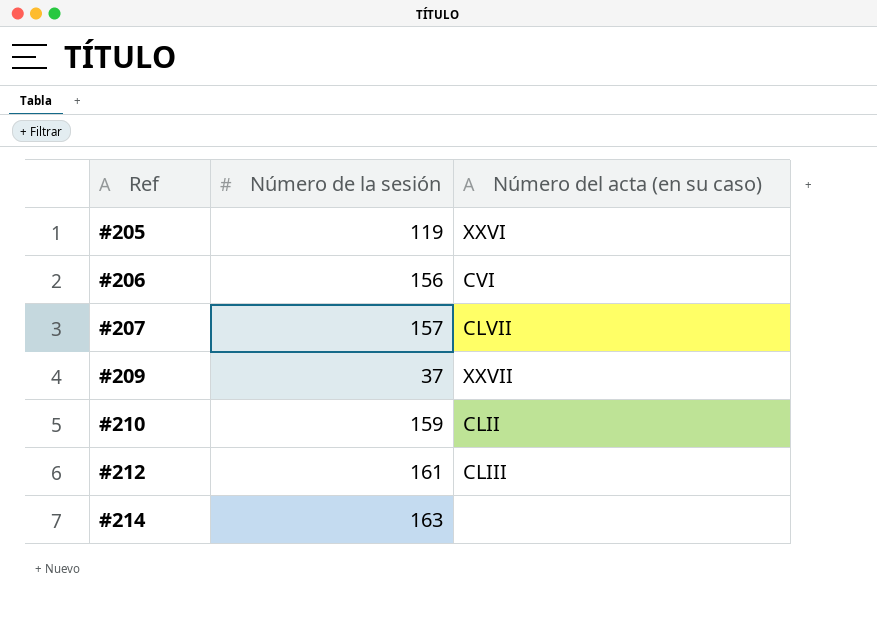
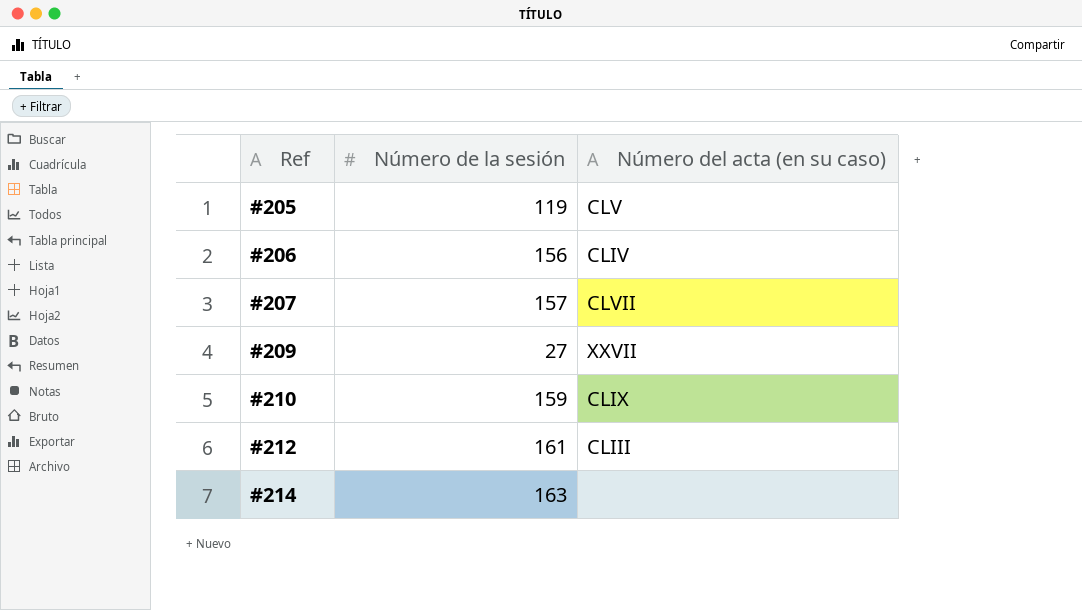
#205 | Número del acta (en su caso): XXVI -> CLV
#206 | Número del acta (en su caso): CVI -> CLIV
#209 | Número de la sesión: 37 -> 27
#210 | Número del acta (en su caso): CLII -> CLIX

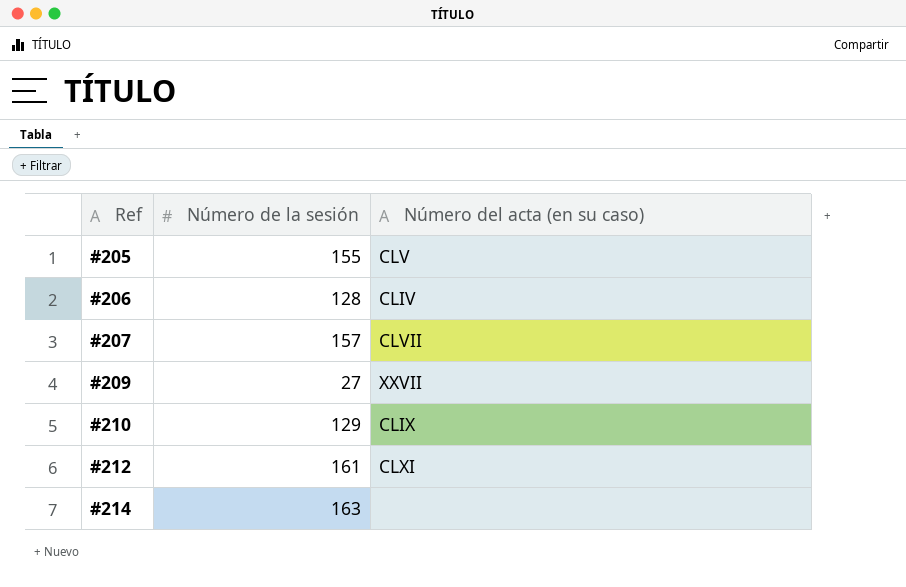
#205 | Número de la sesión: 119 -> 155
#206 | Número de la sesión: 156 -> 128
#210 | Número de la sesión: 159 -> 129
#212 | Número del acta (en su caso): CLIII -> CLXI

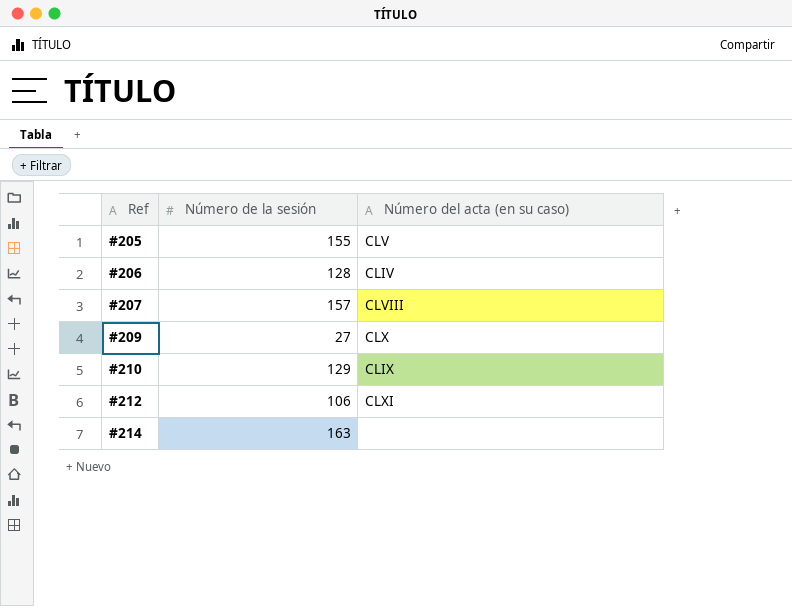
#207 | Número del acta (en su caso): CLVII -> CLVIII
#209 | Número del acta (en su caso): XXVII -> CLX
#212 | Número de la sesión: 161 -> 106

